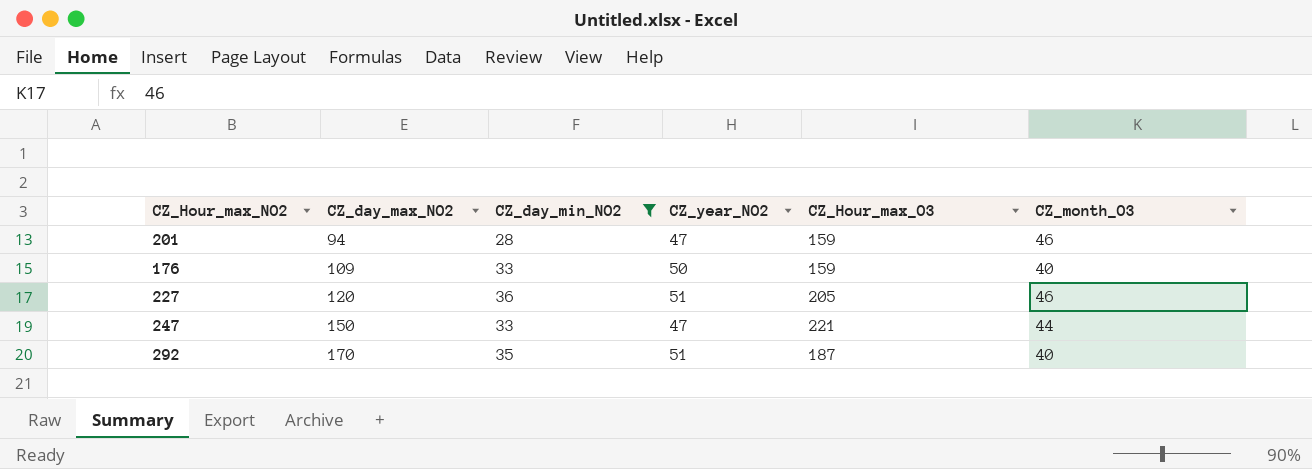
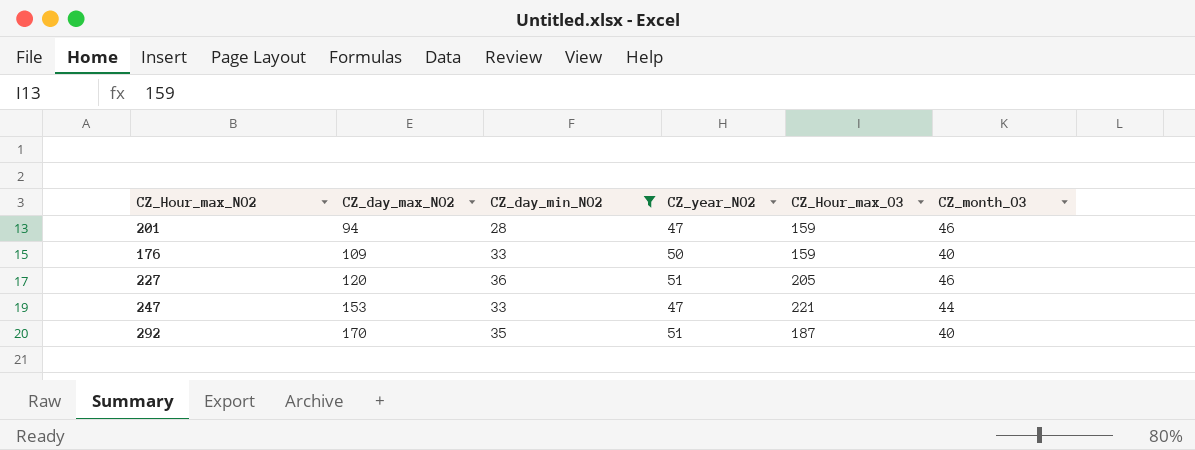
247 | CZ_day_max_NO2: 150 -> 153

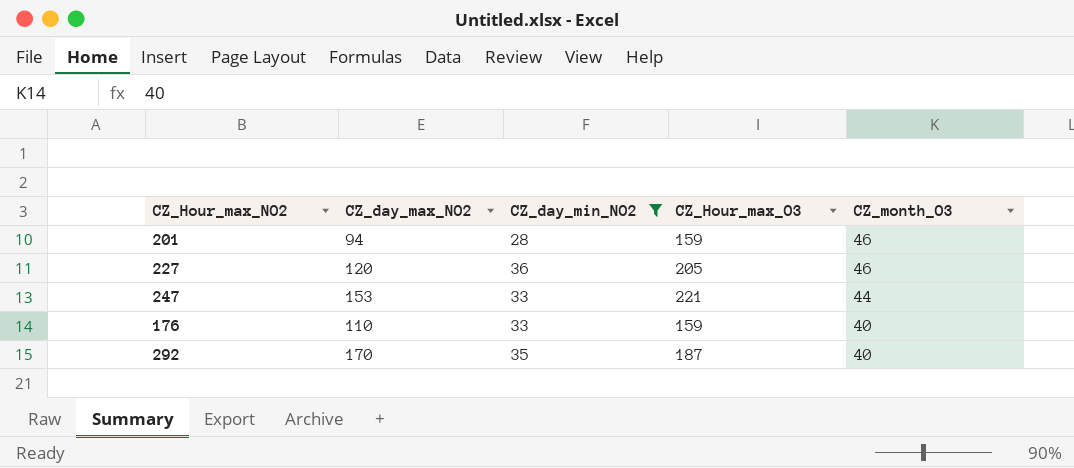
row order: CZ_day_max_NO2 ascending -> CZ_month_O3 descending
column CZ_year_NO2 | position: 4 -> none
176 | CZ_day_max_NO2: 109 -> 110

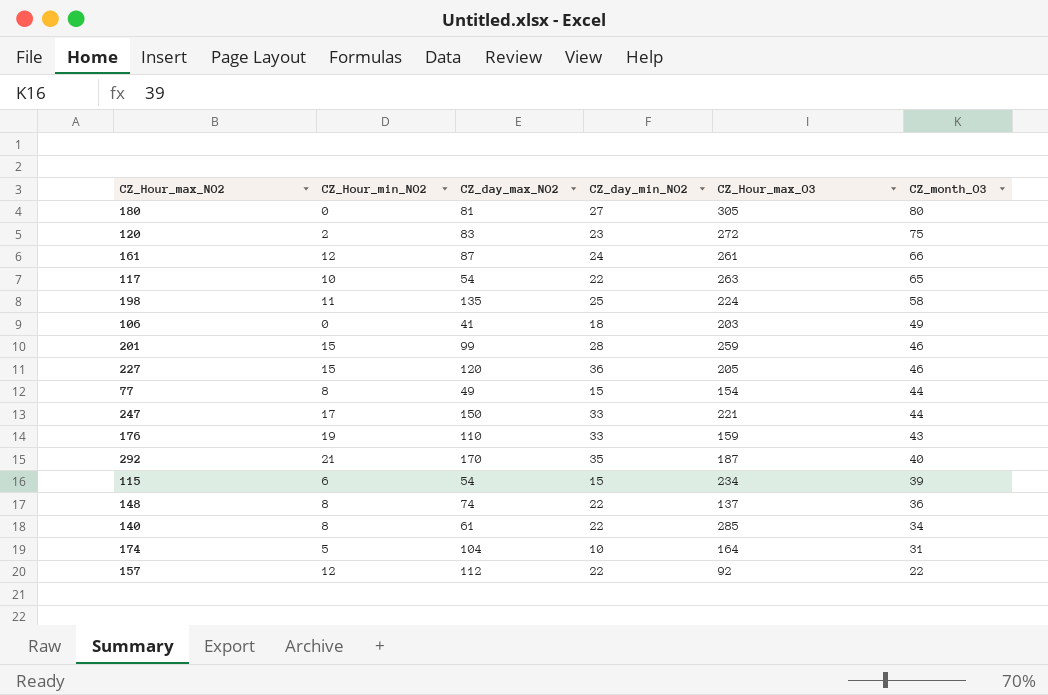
filter: CZ_day_min_NO2 >= 28 -> none
column CZ_Hour_min_NO2 | position: none -> 2
201 | CZ_day_max_NO2: 94 -> 99
201 | CZ_Hour_max_O3: 159 -> 259
247 | CZ_day_max_NO2: 153 -> 150
176 | CZ_month_O3: 40 -> 43

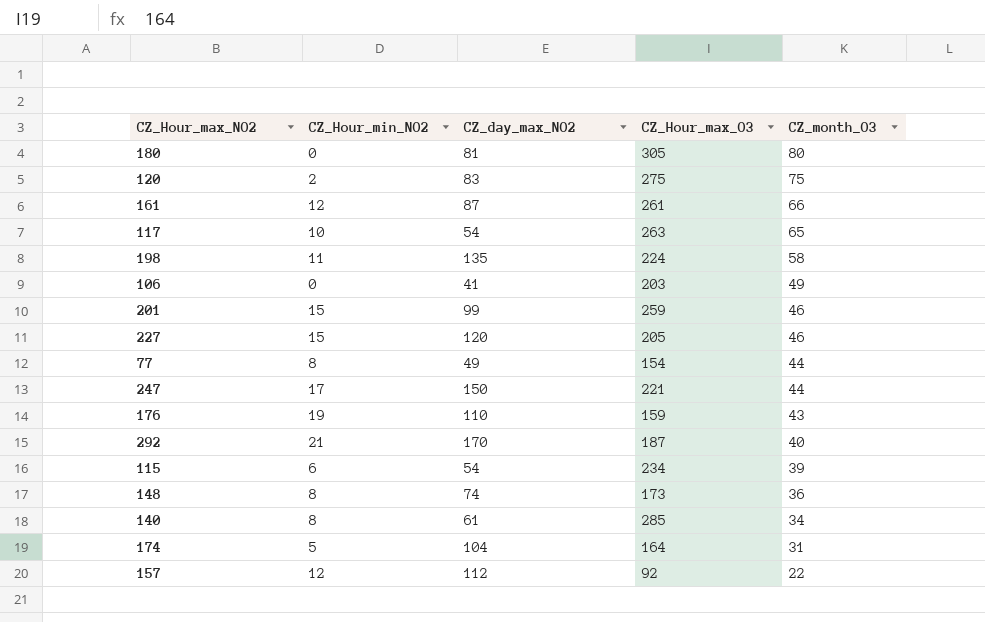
column CZ_day_min_NO2 | position: 4 -> none
120 | CZ_Hour_max_O3: 272 -> 275
148 | CZ_Hour_max_O3: 137 -> 173

